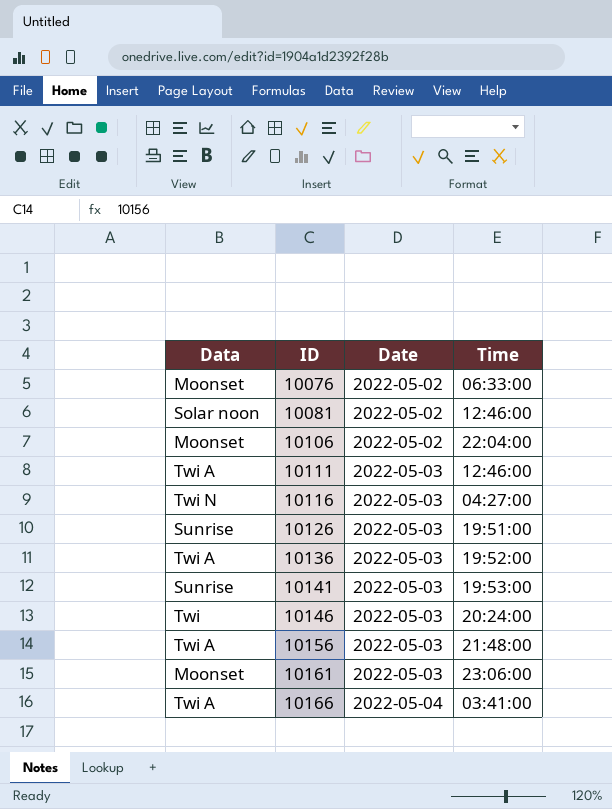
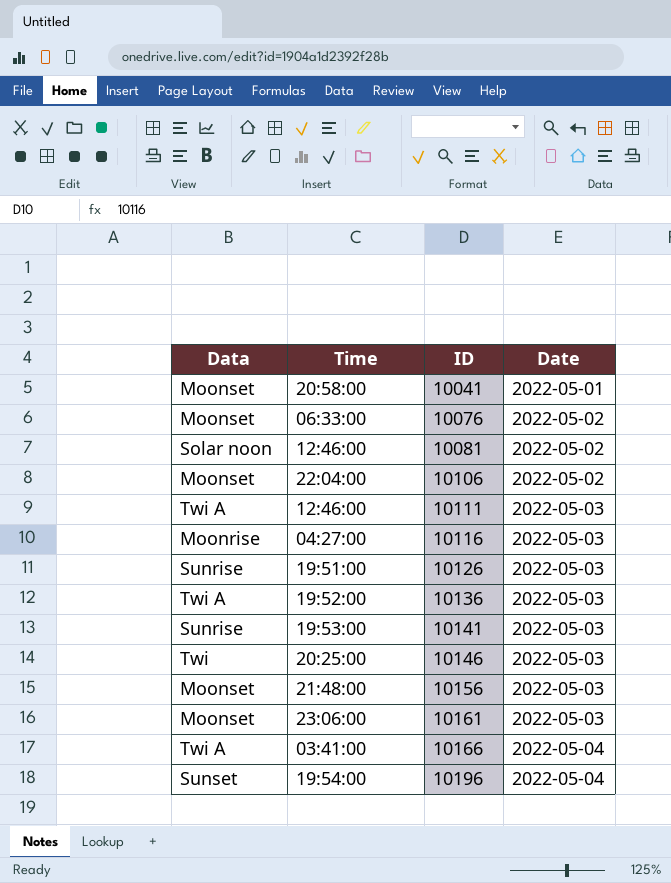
column Time | position: 4 -> 2
row 10041: none -> Moonset | 20:58:00 | 2022-05-01
10116 | Data: Twi N -> Moonrise
10146 | Time: 20:24:00 -> 20:25:00
10156 | Data: Twi A -> Moonset
row 10196: none -> Sunset | 19:54:00 | 2022-05-04

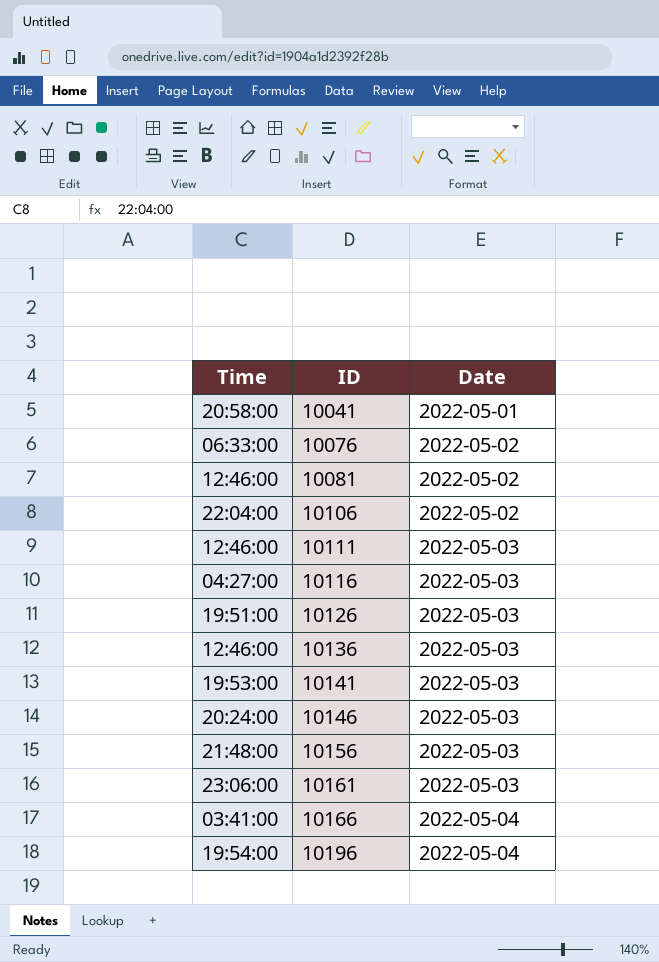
column Data | position: 1 -> none
10136 | Time: 19:52:00 -> 12:46:00
10146 | Time: 20:25:00 -> 20:24:00

